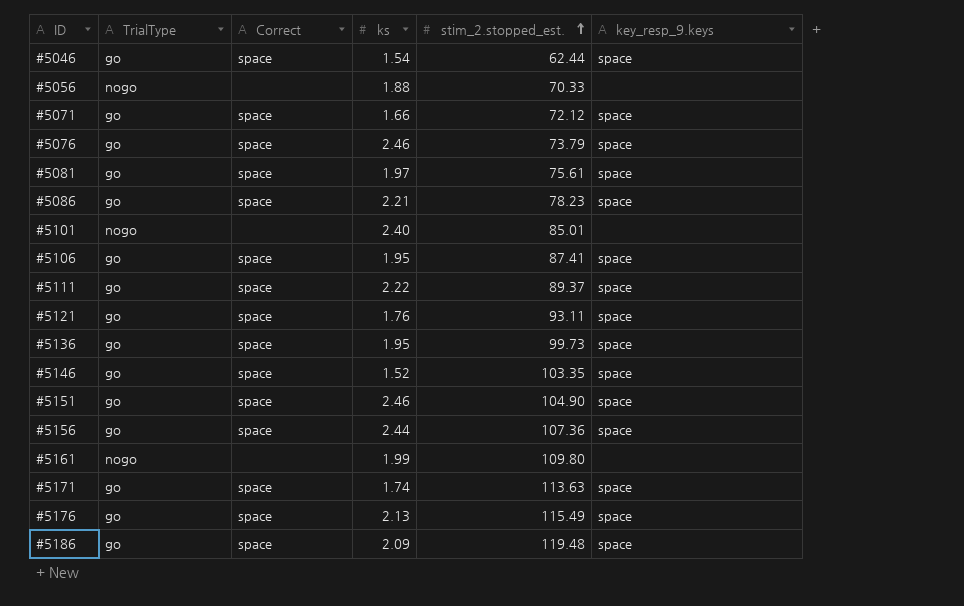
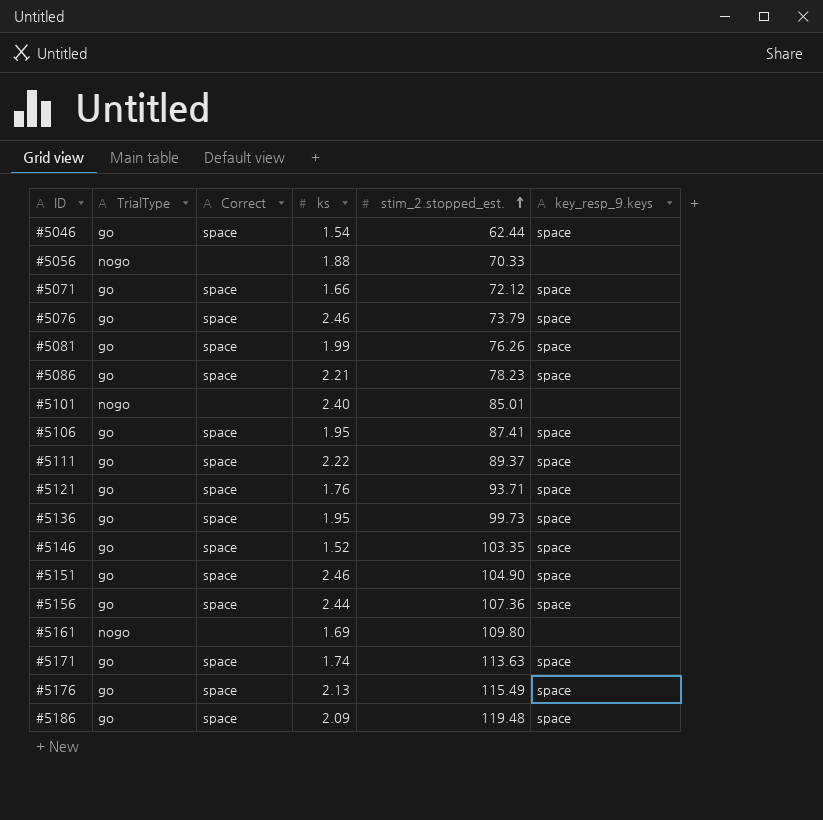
#5081 | ks: 1.97 -> 1.99
#5081 | stim_2.stopped_est.: 75.61 -> 76.26
#5121 | stim_2.stopped_est.: 93.11 -> 93.71
#5161 | ks: 1.99 -> 1.69

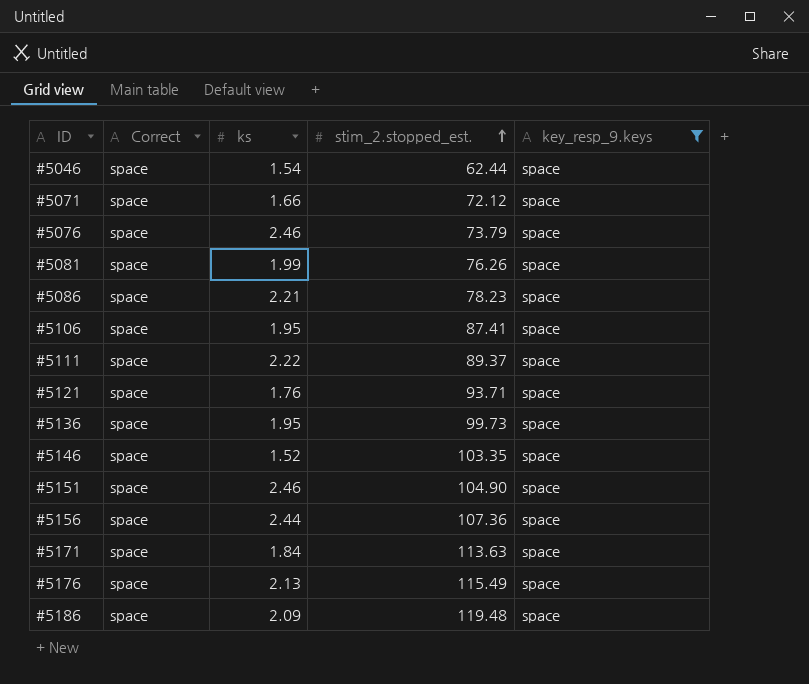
filter: none -> key_resp_9.keys = space
column TrialType | position: 2 -> none
#5171 | ks: 1.74 -> 1.84

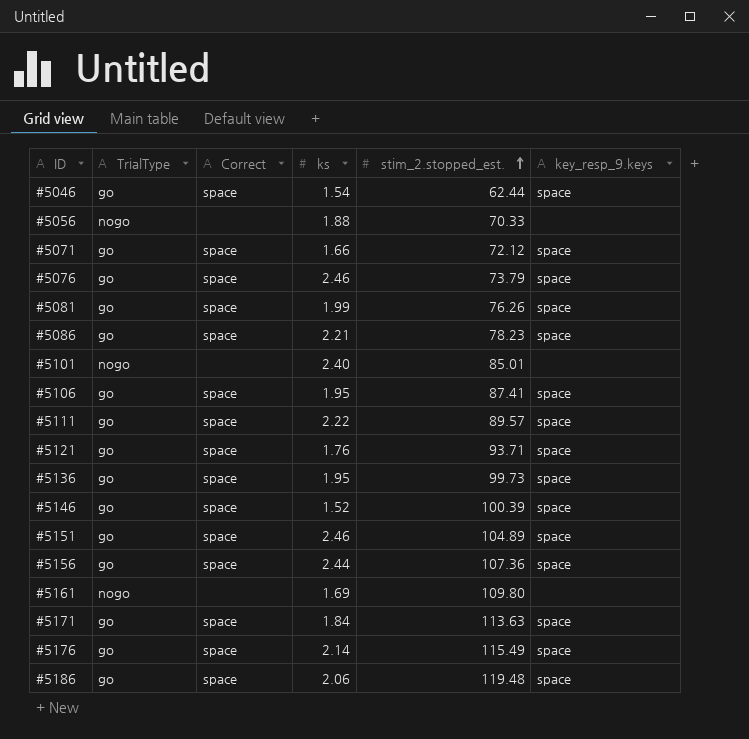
filter: key_resp_9.keys = space -> none
column TrialType | position: none -> 2
#5111 | stim_2.stopped_est.: 89.37 -> 89.57
#5146 | stim_2.stopped_est.: 103.35 -> 100.39
#5151 | stim_2.stopped_est.: 104.90 -> 104.89
#5176 | ks: 2.13 -> 2.14
#5186 | ks: 2.09 -> 2.06

